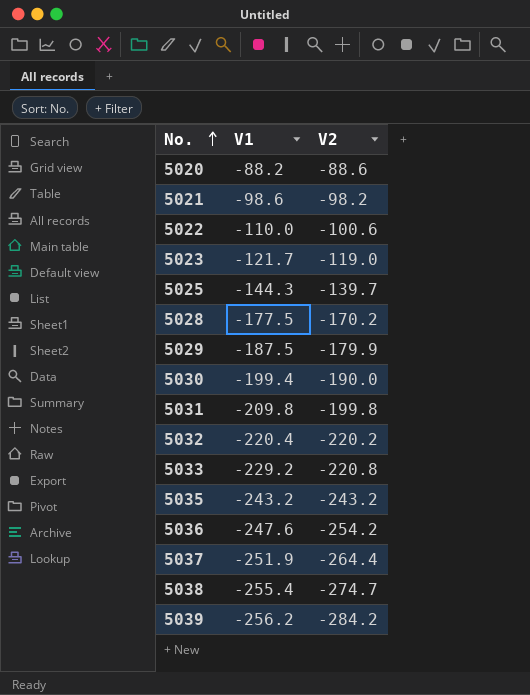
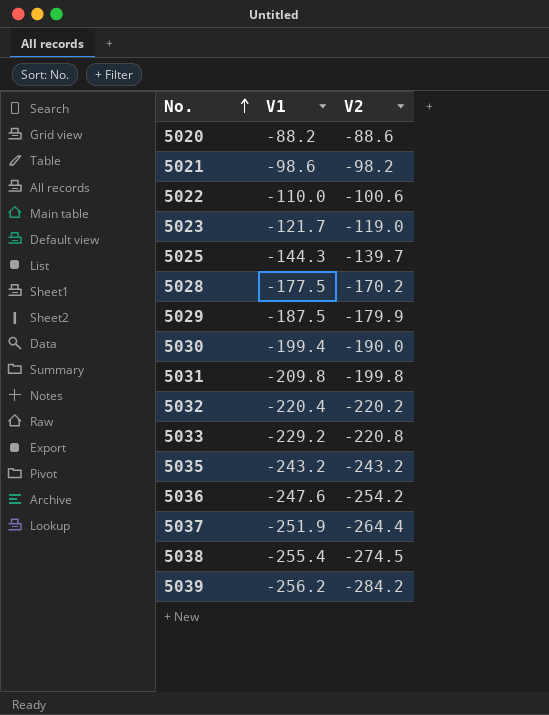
5038 | V2: -274.7 -> -274.5

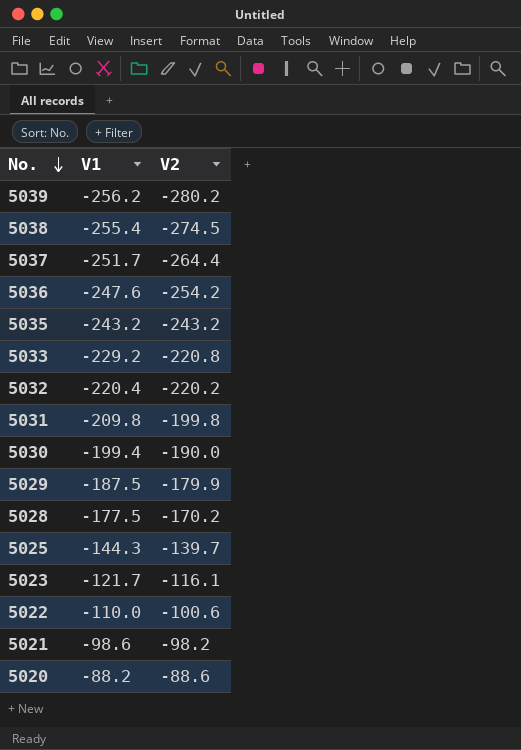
row order: No. ascending -> No. descending
5039 | V2: -284.2 -> -280.2
5037 | V1: -251.9 -> -251.7
5023 | V2: -119.0 -> -116.1

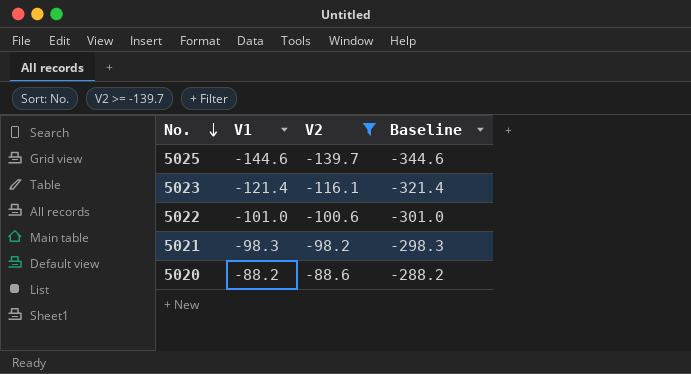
filter: none -> V2 >= -139.7
column Baseline | formula: none -> [V1] - 200
5025 | V1: -144.3 -> -144.6
5023 | V1: -121.7 -> -121.4
5022 | V1: -110.0 -> -101.0
5021 | V1: -98.6 -> -98.3

